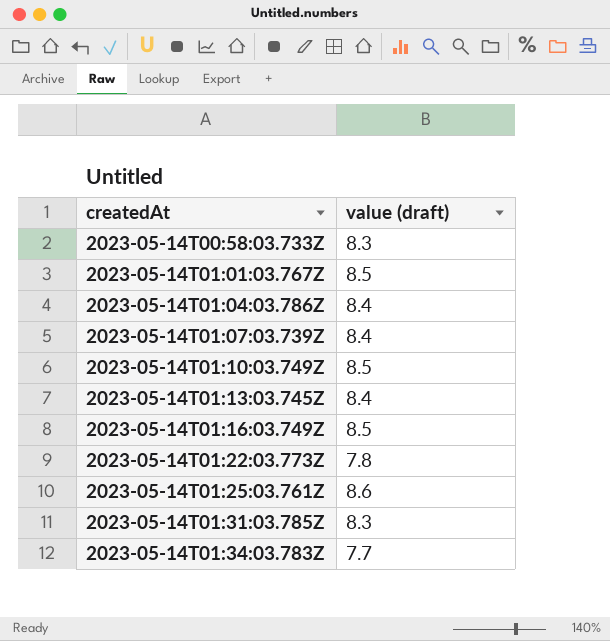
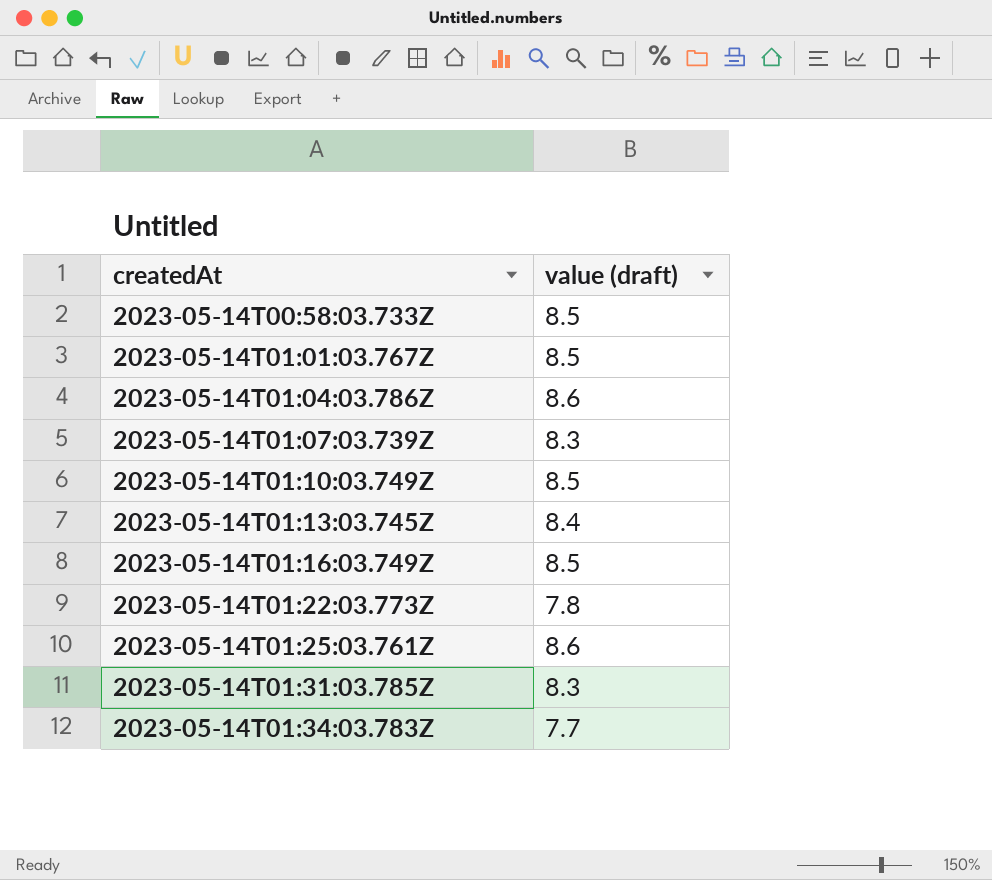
2023-05-14T00:58:03.733Z | value (draft): 8.3 -> 8.5
2023-05-14T01:04:03.786Z | value (draft): 8.4 -> 8.6
2023-05-14T01:07:03.739Z | value (draft): 8.4 -> 8.3

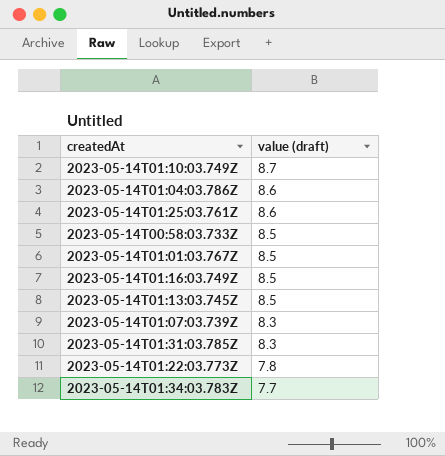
row order: createdAt ascending -> value (draft) descending
2023-05-14T01:10:03.749Z | value (draft): 8.5 -> 8.7
2023-05-14T01:13:03.745Z | value (draft): 8.4 -> 8.5

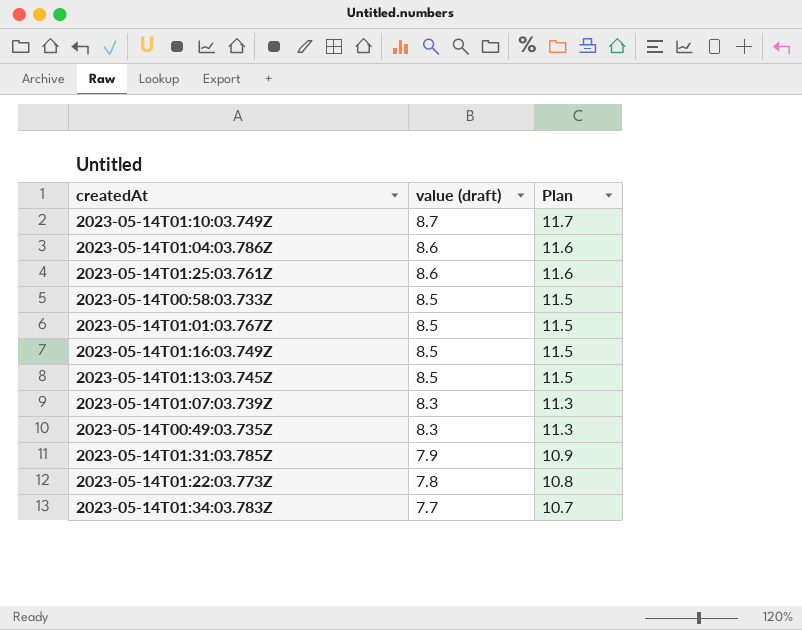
column Plan | formula: none -> [value (draft)] + 3
row 2023-05-14T00:49:03.735Z: none -> 8.3 | 11.3
2023-05-14T01:31:03.785Z | value (draft): 8.3 -> 7.9

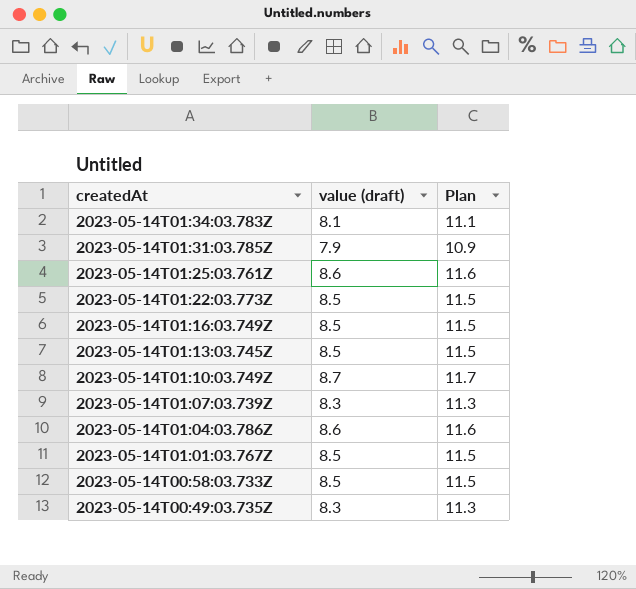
row order: value (draft) descending -> createdAt descending
2023-05-14T01:34:03.783Z | value (draft): 7.7 -> 8.1
2023-05-14T01:34:03.783Z | Plan: 10.7 -> 11.1
2023-05-14T01:22:03.773Z | value (draft): 7.8 -> 8.5
2023-05-14T01:22:03.773Z | Plan: 10.8 -> 11.5

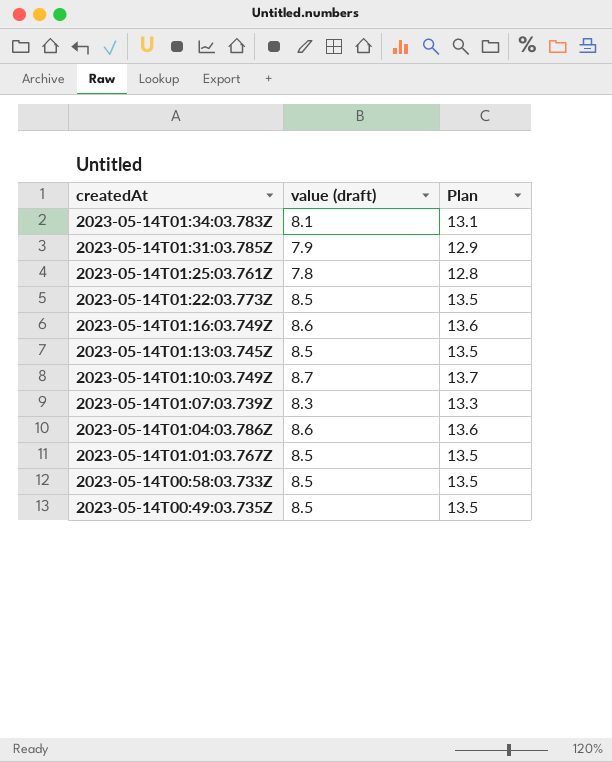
column Plan | formula: [value (draft)] + 3 -> [value (draft)] + 5
2023-05-14T01:25:03.761Z | value (draft): 8.6 -> 7.8
2023-05-14T01:16:03.749Z | value (draft): 8.5 -> 8.6
2023-05-14T00:49:03.735Z | value (draft): 8.3 -> 8.5

